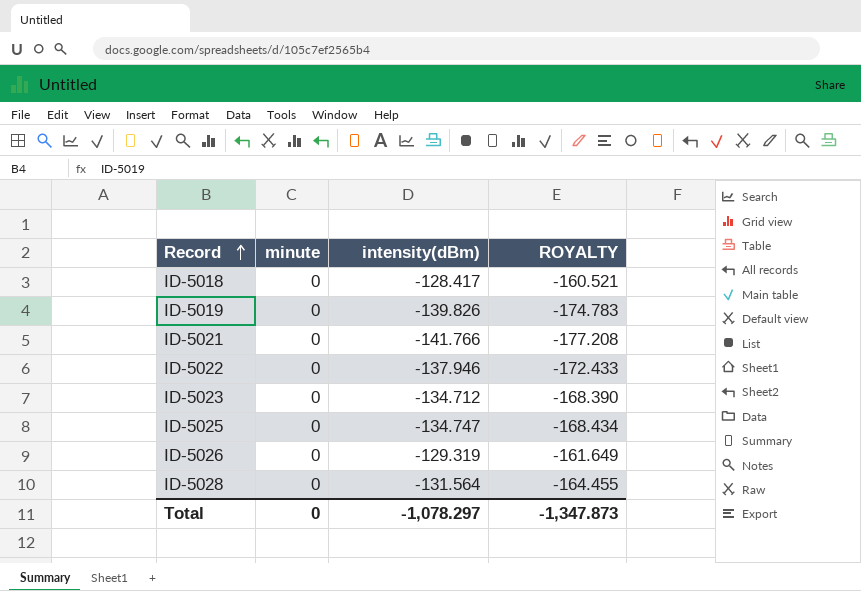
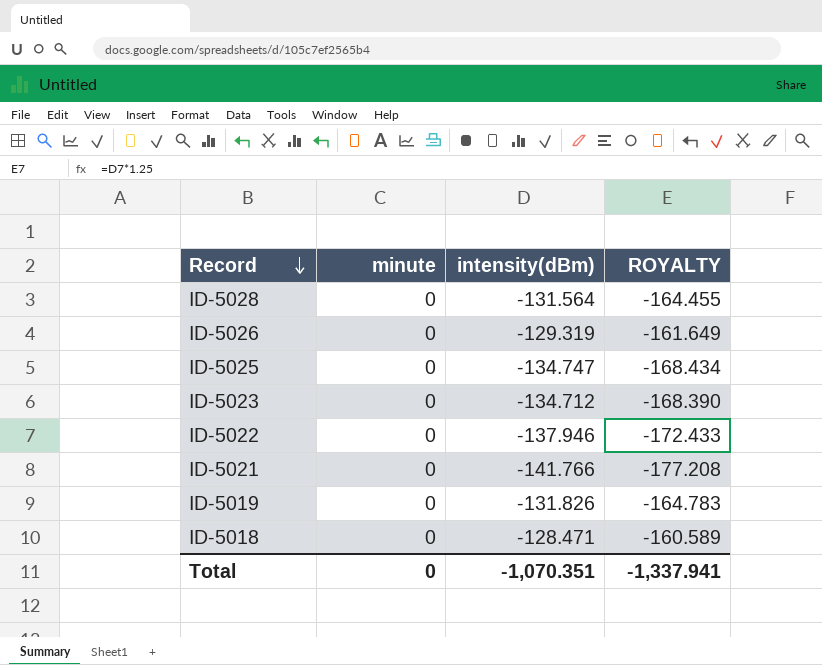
row order: Record ascending -> Record descending
ID-5019 | intensity(dBm): -139.826 -> -131.826
ID-5019 | ROYALTY: -174.783 -> -164.783
ID-5018 | intensity(dBm): -128.417 -> -128.471
ID-5018 | ROYALTY: -160.521 -> -160.589
Total | intensity(dBm): -1,078.297 -> -1,070.351
Total | ROYALTY: -1,347.873 -> -1,337.941

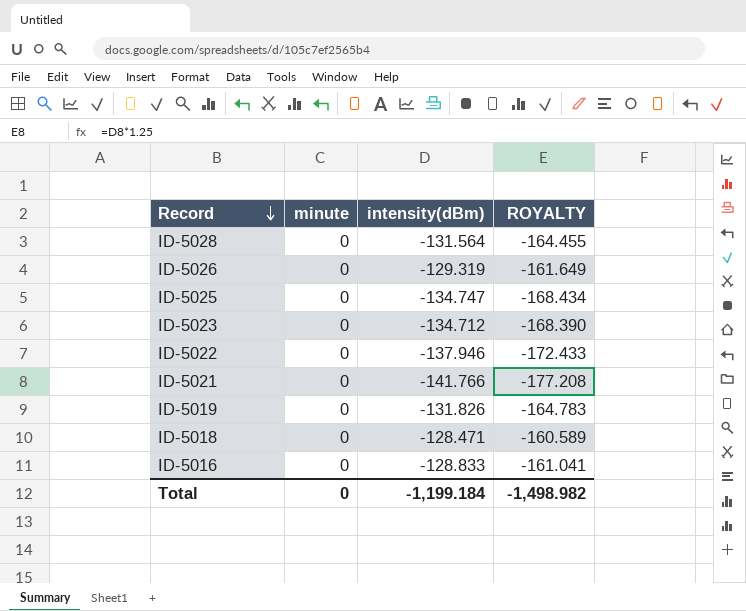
row ID-5016: none -> 0 | -128.833 | -161.041
Total | intensity(dBm): -1,070.351 -> -1,199.184
Total | ROYALTY: -1,337.941 -> -1,498.982

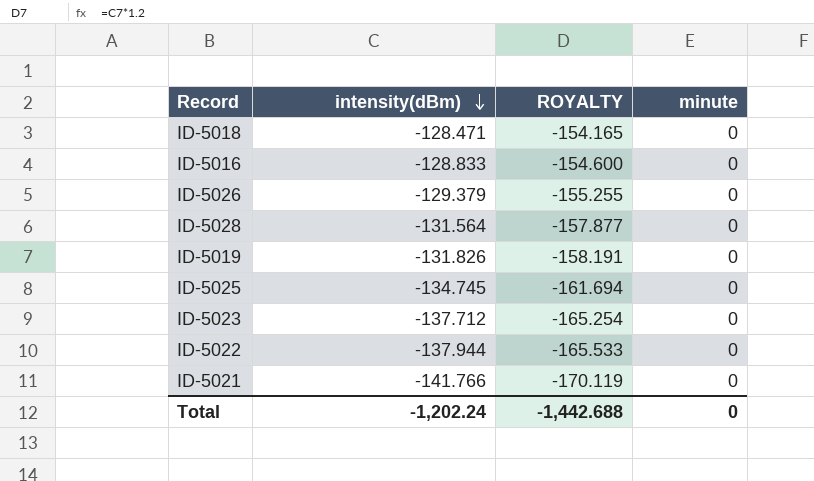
row order: Record descending -> intensity(dBm) descending
column ROYALTY | formula: [intensity(dBm)] * 1.25 -> [intensity(dBm)] * 1.2
column minute | position: 2 -> 4
ID-5026 | intensity(dBm): -129.319 -> -129.379
ID-5025 | intensity(dBm): -134.747 -> -134.745
ID-5023 | intensity(dBm): -134.712 -> -137.712
ID-5022 | intensity(dBm): -137.946 -> -137.944
Total | intensity(dBm): -1,199.184 -> -1,202.24
Total | ROYALTY: -1,498.982 -> -1,442.688

